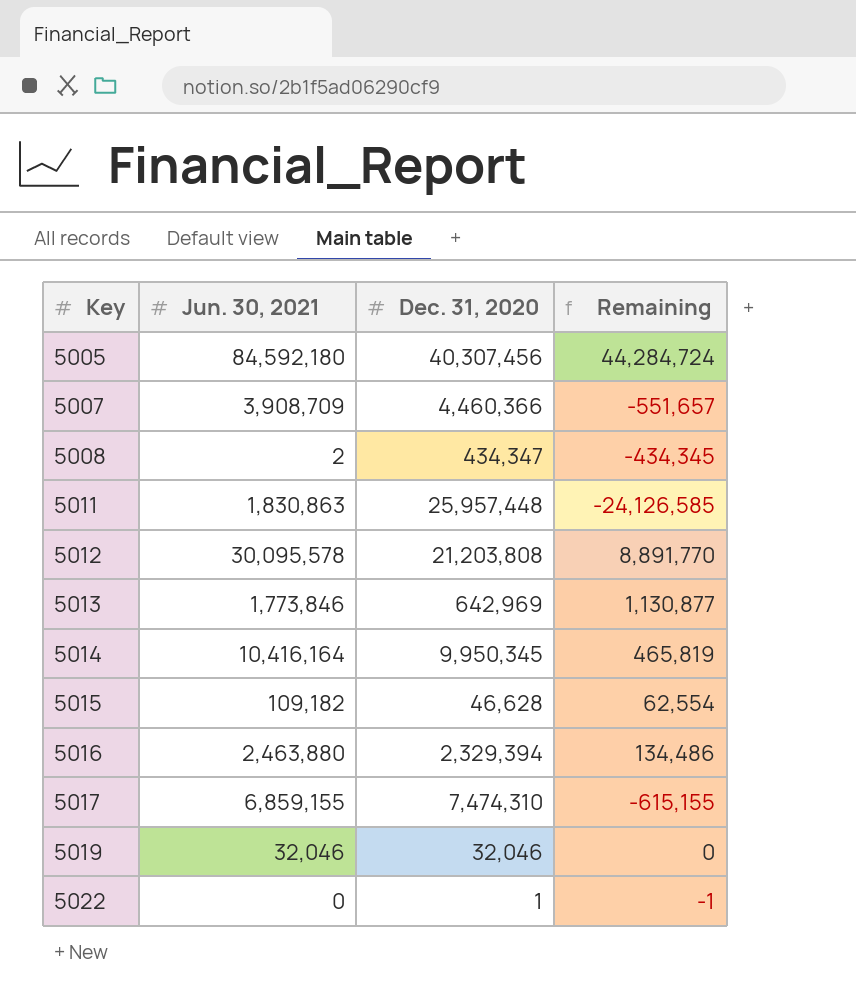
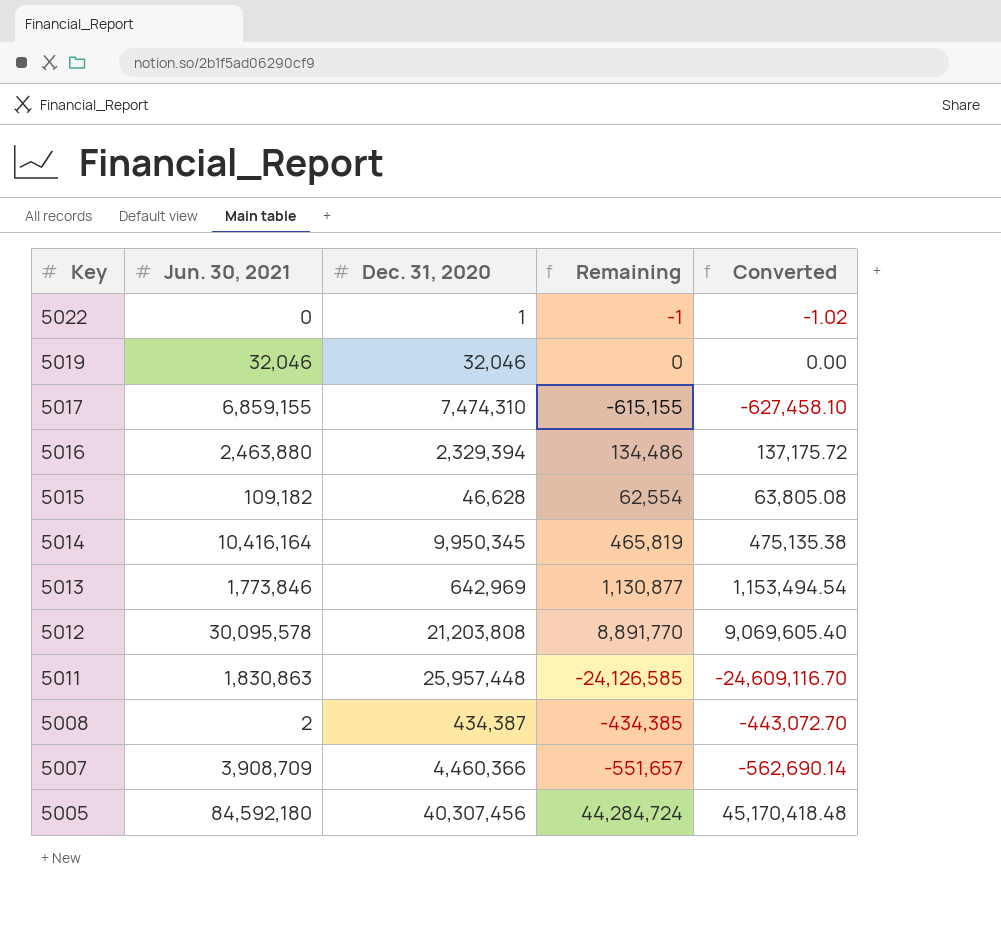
row order: Key ascending -> Key descending
column Converted | formula: none -> [Remaining] * 1.02
5008 | Dec. 31, 2020: 434,347 -> 434,387
5008 | Remaining: -434,345 -> -434,385

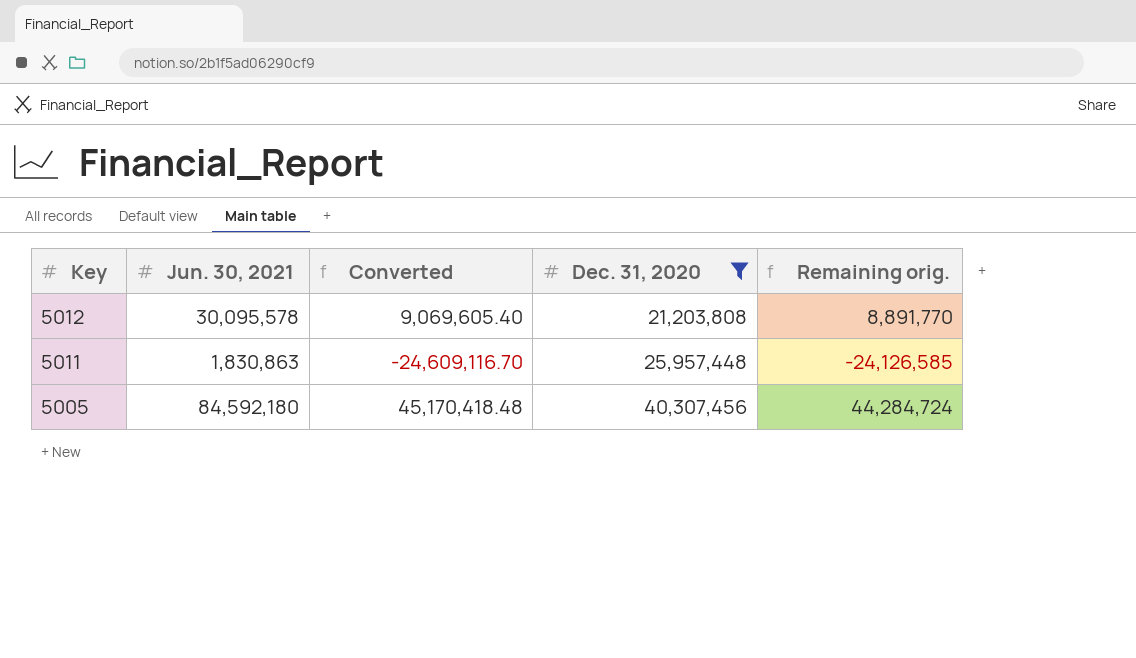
filter: none -> Dec. 31, 2020 >= 21,203,808
column Converted | position: 5 -> 3
column name: Remaining -> Remaining orig.

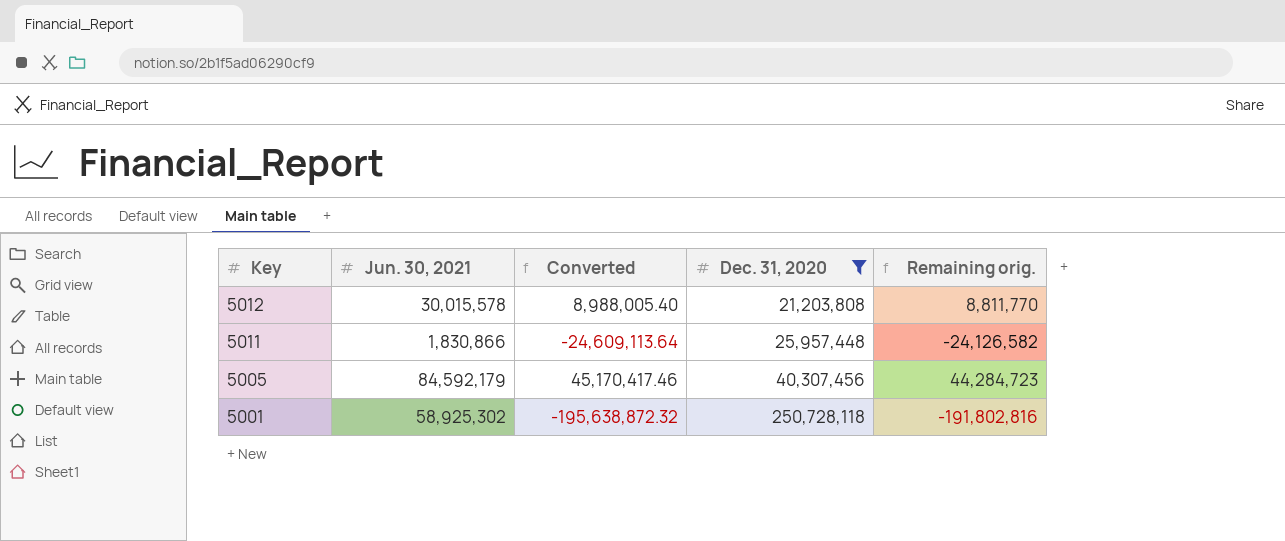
5012 | Jun. 30, 2021: 30,095,578 -> 30,015,578
5012 | Converted: 9,069,605.40 -> 8,988,005.40
5012 | Remaining orig.: 8,891,770 -> 8,811,770
5011 | Jun. 30, 2021: 1,830,863 -> 1,830,866
5011 | Converted: -24,609,116.70 -> -24,609,113.64
5011 | Remaining orig.: -24,126,585 -> -24,126,582
5005 | Jun. 30, 2021: 84,592,180 -> 84,592,179
5005 | Converted: 45,170,418.48 -> 45,170,417.46
5005 | Remaining orig.: 44,284,724 -> 44,284,723
row 5001: none -> 58,925,302 | -195,638,872.32 | 250,728,118 | -191,802,816

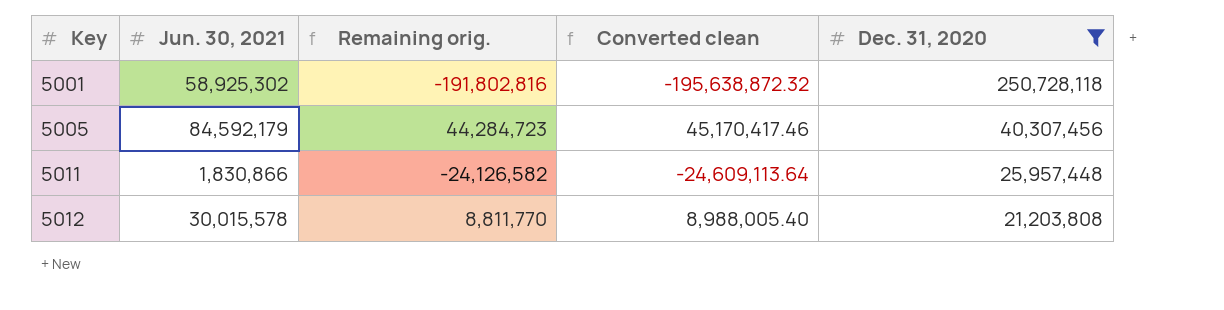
row order: Key descending -> Key ascending
column Remaining orig. | position: 5 -> 3
column name: Converted -> Converted clean

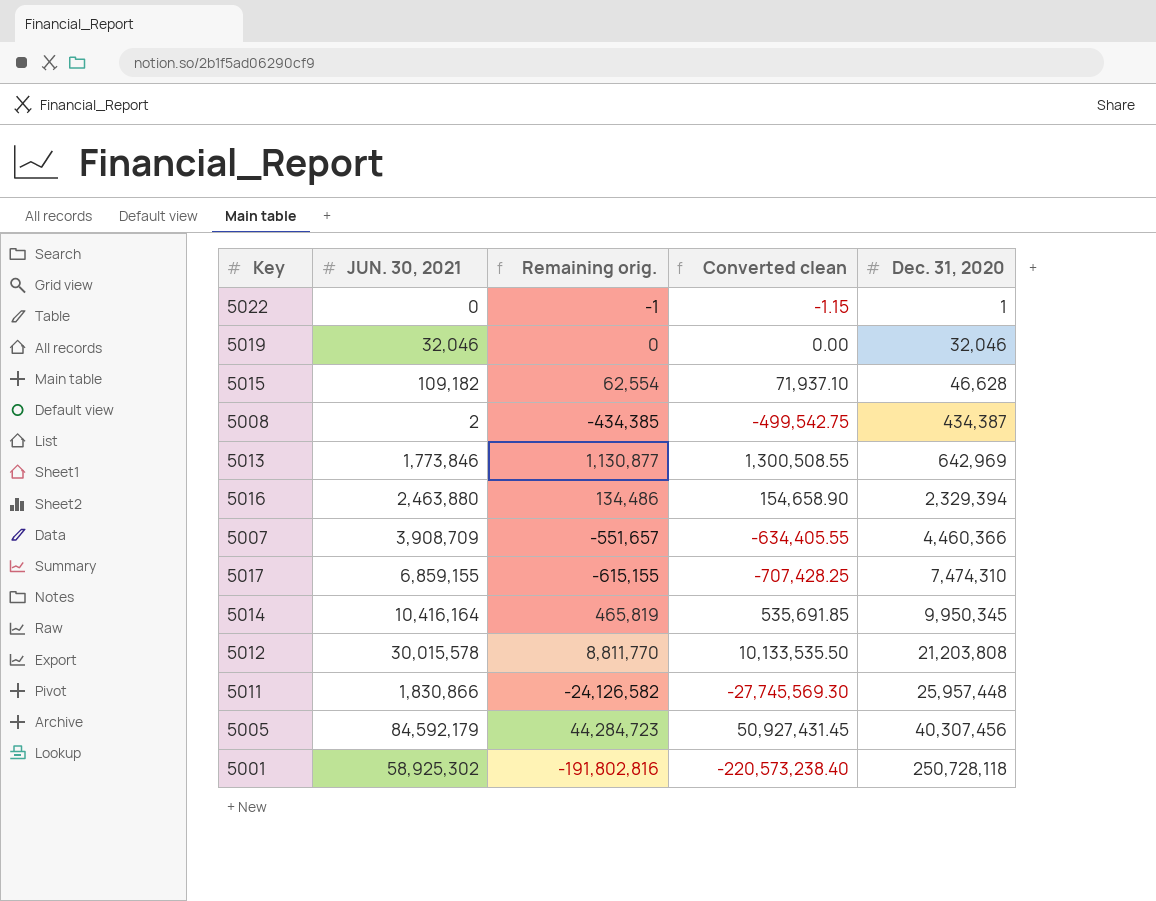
filter: Dec. 31, 2020 >= 21,203,808 -> none
row order: Key ascending -> Dec. 31, 2020 ascending
column name: Jun. 30, 2021 -> JUN. 30, 2021
column Converted clean | formula: [Remaining orig.] * 1.02 -> [Remaining orig.] * 1.15

